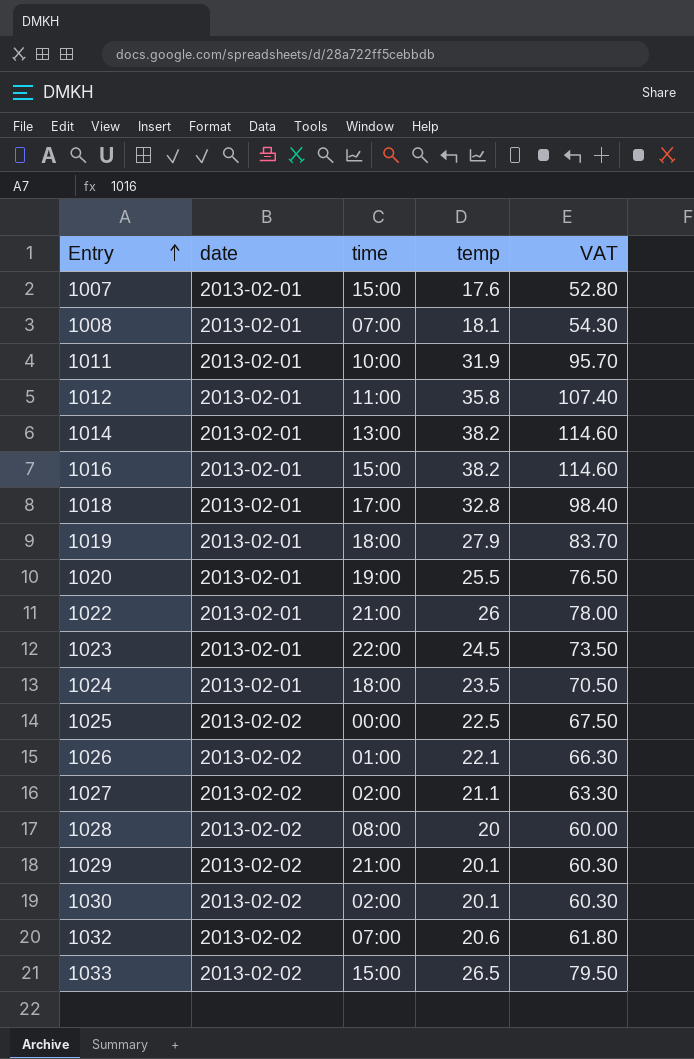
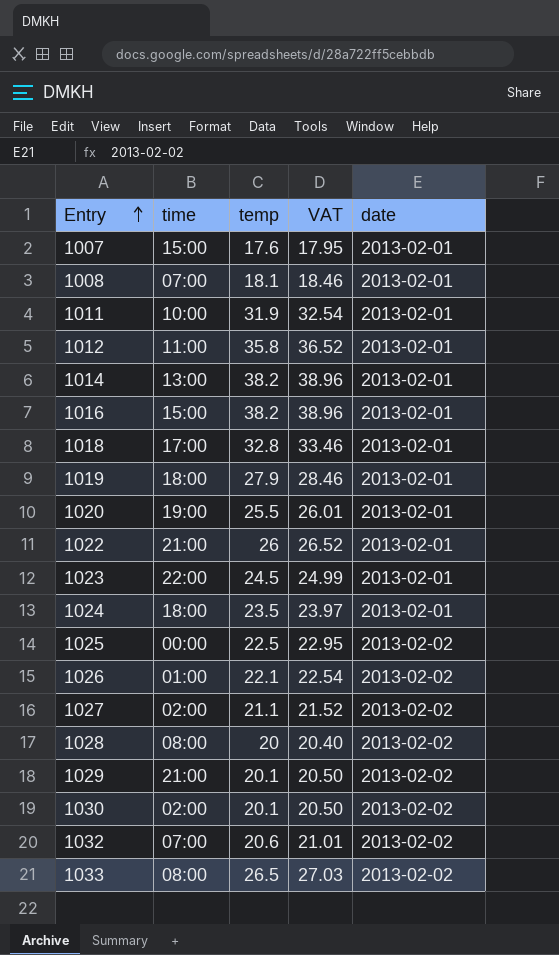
column VAT | formula: [temp] * 3 -> [temp] * 1.02
column date | position: 2 -> 5
1033 | time: 15:00 -> 08:00

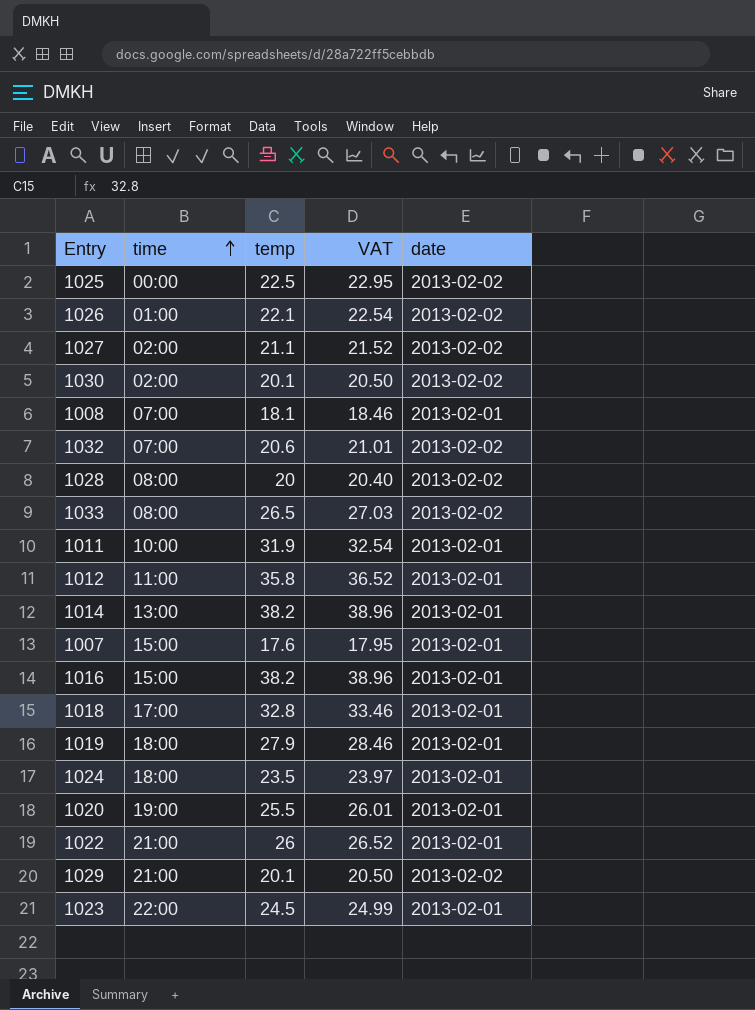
row order: Entry ascending -> time ascending

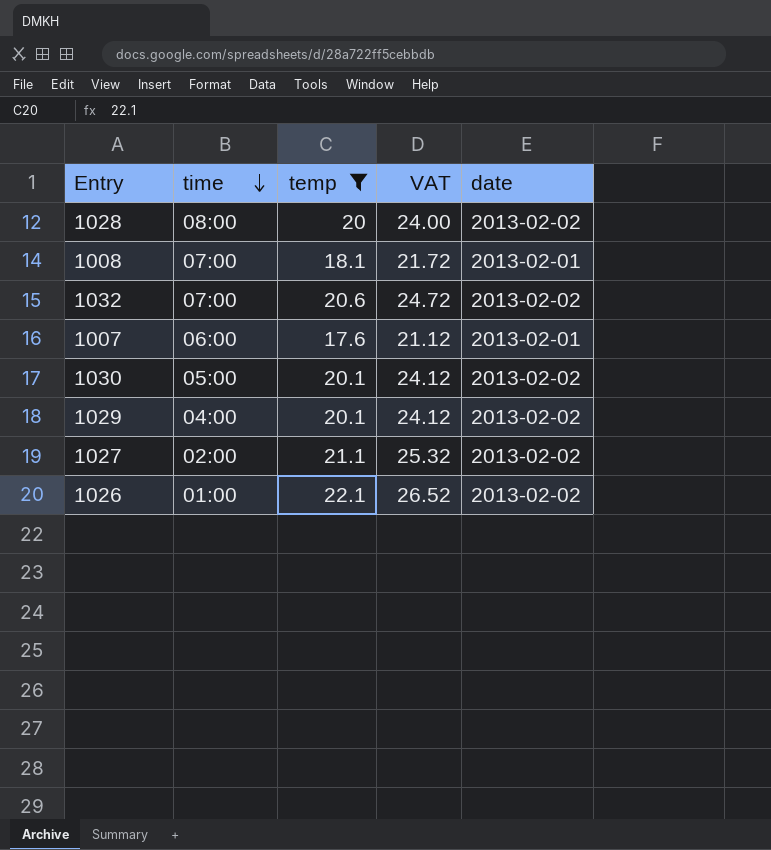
filter: none -> temp <= 22.1
row order: time ascending -> time descending
column VAT | formula: [temp] * 1.02 -> [temp] * 1.2
1007 | time: 15:00 -> 06:00
1030 | time: 02:00 -> 05:00
1029 | time: 21:00 -> 04:00

